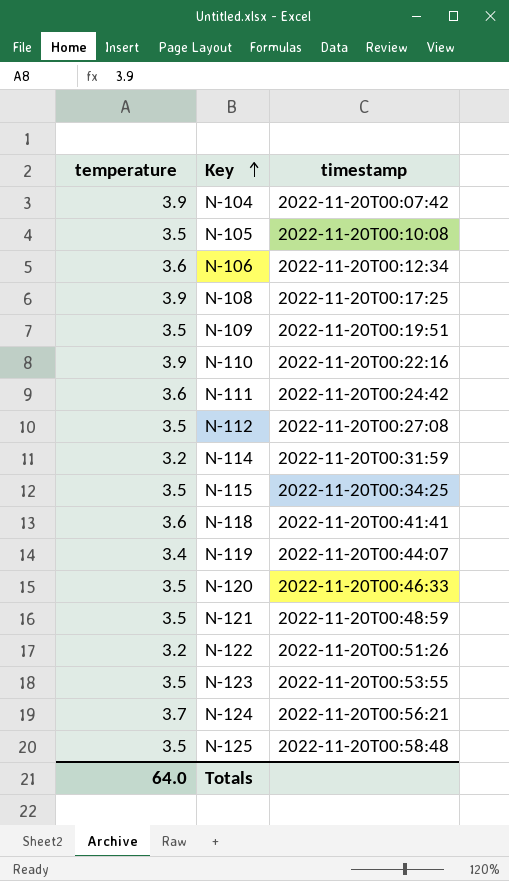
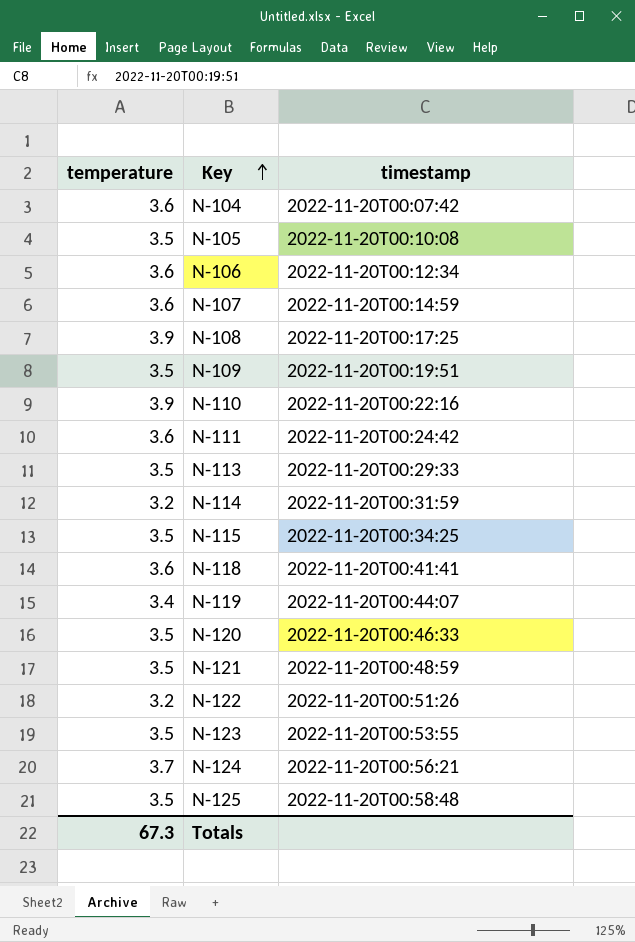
row N-112: 3.5 | 2022-11-20T00:27:08 -> none
N-104 | temperature: 3.9 -> 3.6
row N-107: none -> 3.6 | 2022-11-20T00:14:59
row N-113: none -> 3.5 | 2022-11-20T00:29:33
Totals | temperature: 64.0 -> 67.3

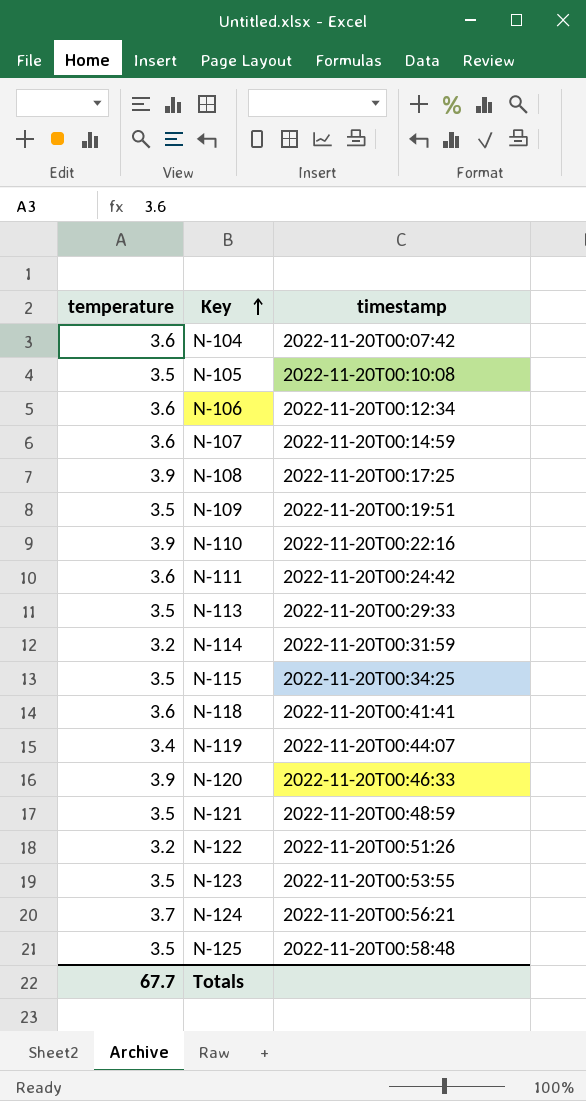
N-120 | temperature: 3.5 -> 3.9
Totals | temperature: 67.3 -> 67.7

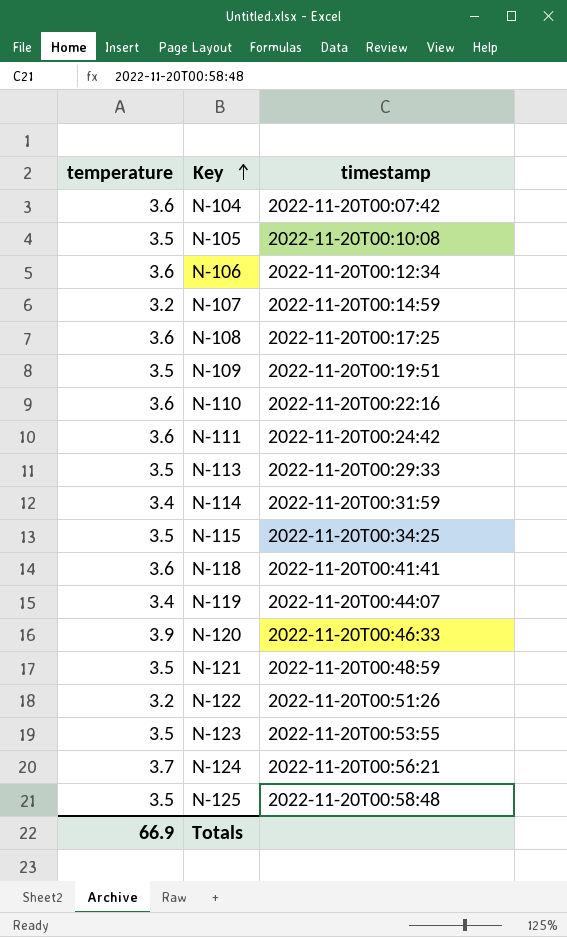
N-107 | temperature: 3.6 -> 3.2
N-108 | temperature: 3.9 -> 3.6
N-110 | temperature: 3.9 -> 3.6
N-114 | temperature: 3.2 -> 3.4
Totals | temperature: 67.7 -> 66.9

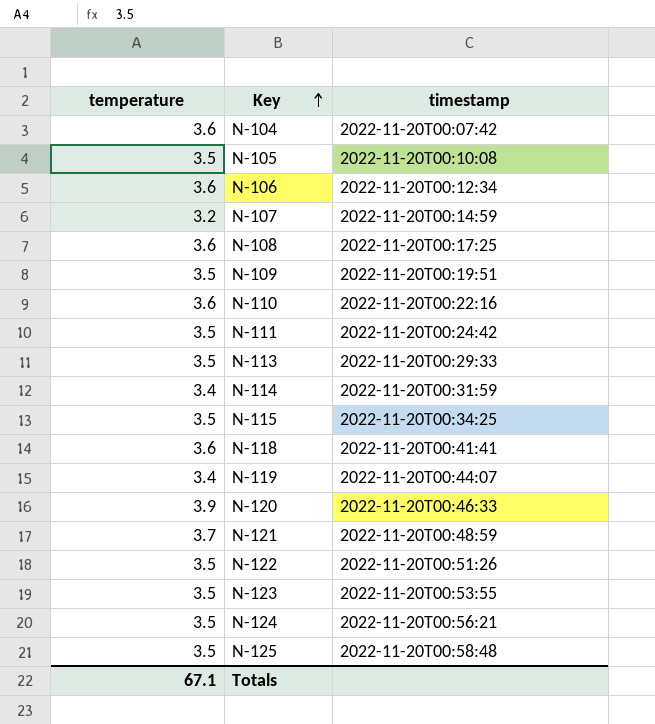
N-111 | temperature: 3.6 -> 3.5
N-121 | temperature: 3.5 -> 3.7
N-122 | temperature: 3.2 -> 3.5
N-124 | temperature: 3.7 -> 3.5
Totals | temperature: 66.9 -> 67.1

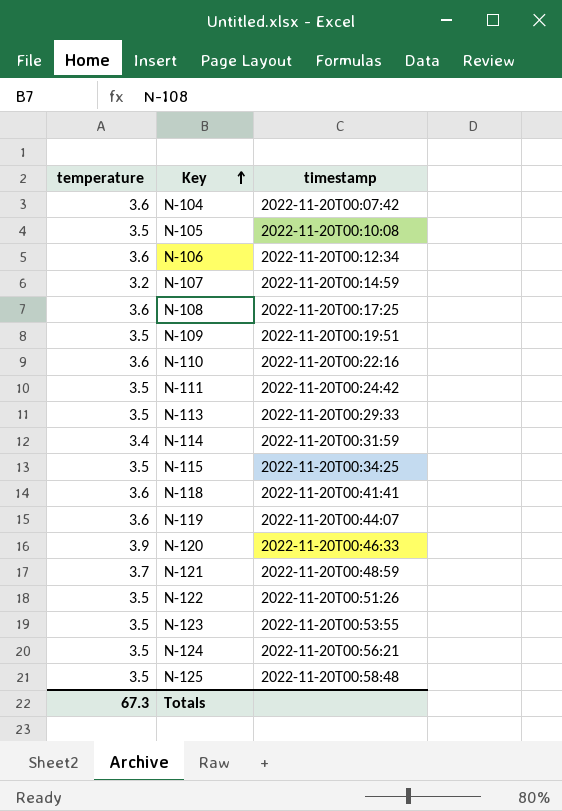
N-119 | temperature: 3.4 -> 3.6
Totals | temperature: 67.1 -> 67.3

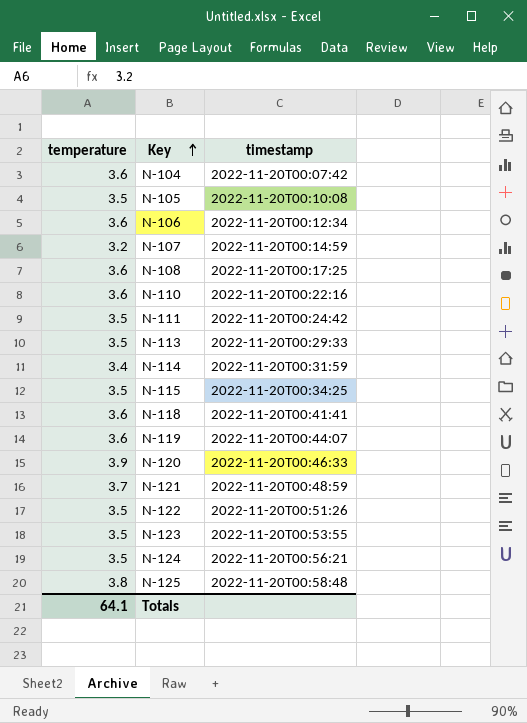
row N-109: 3.5 | 2022-11-20T00:19:51 -> none
N-125 | temperature: 3.5 -> 3.8
Totals | temperature: 67.3 -> 64.1

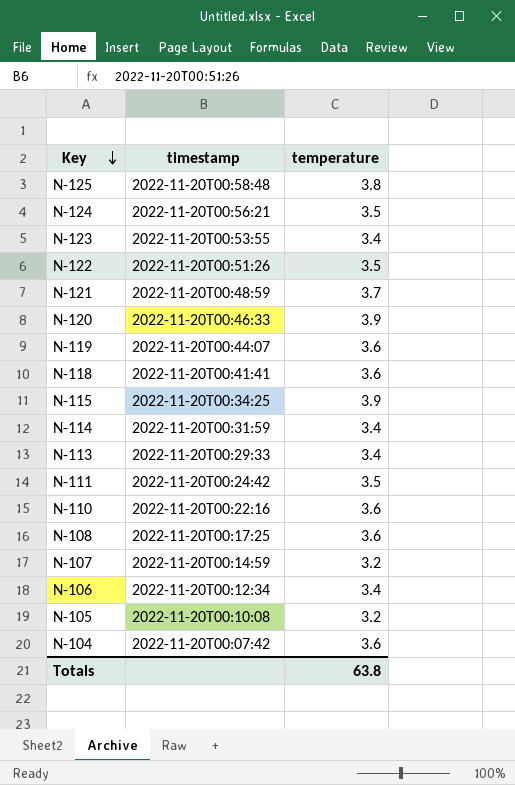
row order: Key ascending -> Key descending
column temperature | position: 1 -> 3
N-123 | temperature: 3.5 -> 3.4
N-115 | temperature: 3.5 -> 3.9
N-113 | temperature: 3.5 -> 3.4
N-106 | temperature: 3.6 -> 3.4
N-105 | temperature: 3.5 -> 3.2
Totals | temperature: 64.1 -> 63.8

